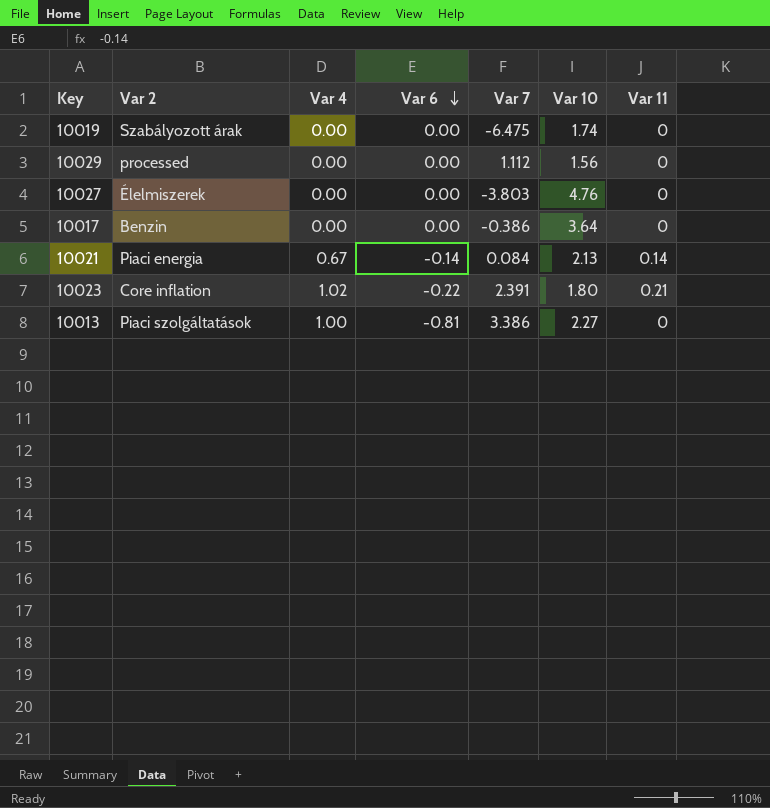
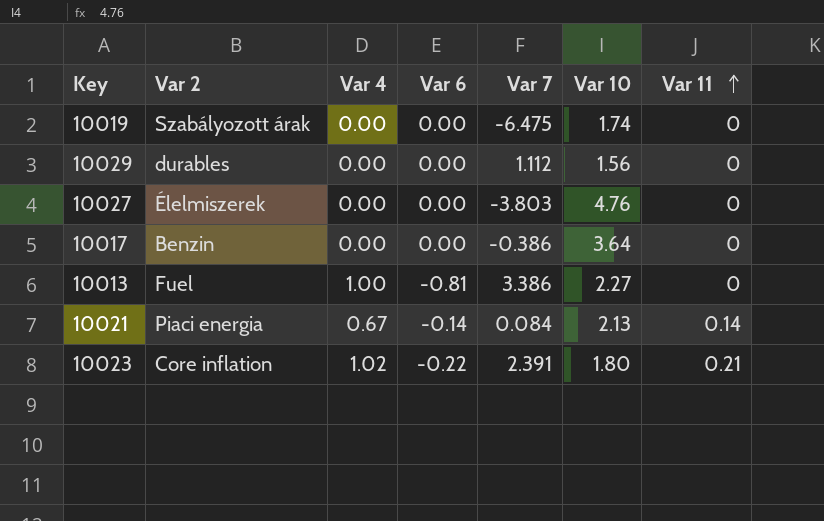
row order: Var 6 descending -> Var 11 ascending
10029 | Var 2: processed -> durables
10013 | Var 2: Piaci szolgáltatások -> Fuel

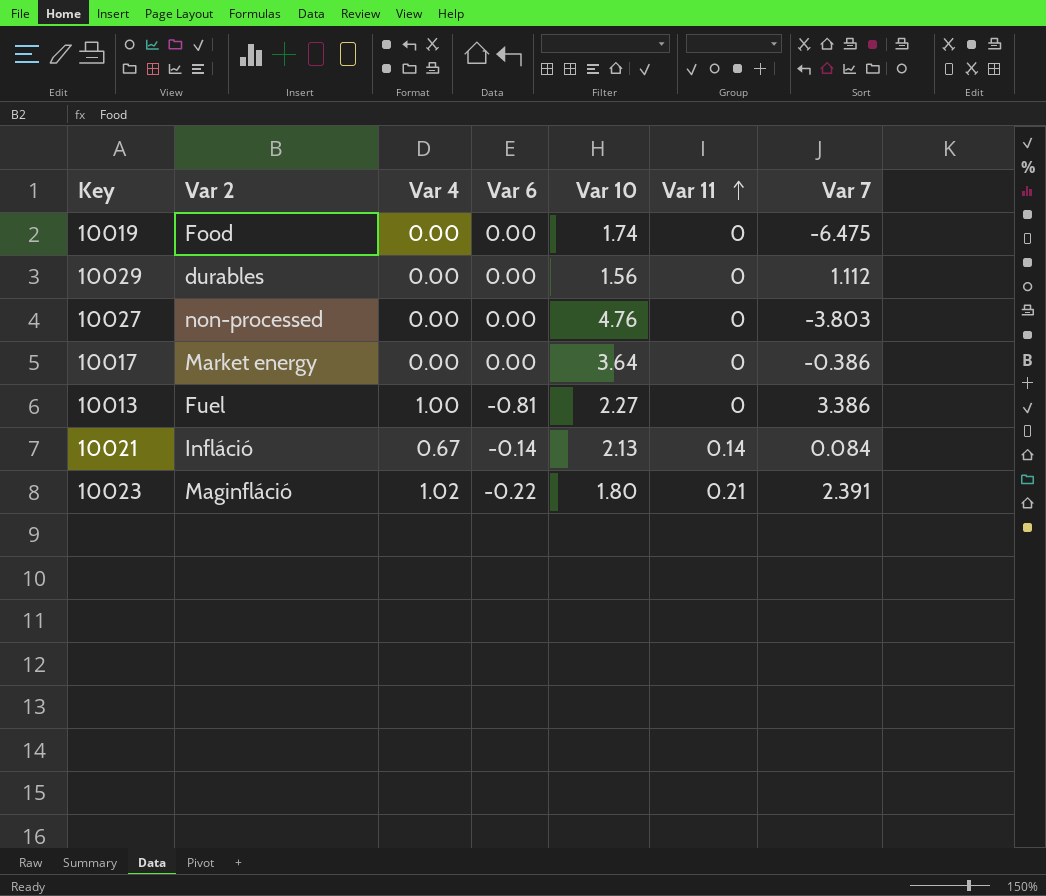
column Var 7 | position: 5 -> 7
10019 | Var 2: Szabályozott árak -> Food
10027 | Var 2: Élelmiszerek -> non-processed
10017 | Var 2: Benzin -> Market energy
10021 | Var 2: Piaci energia -> Infláció
10023 | Var 2: Core inflation -> Maginfláció

